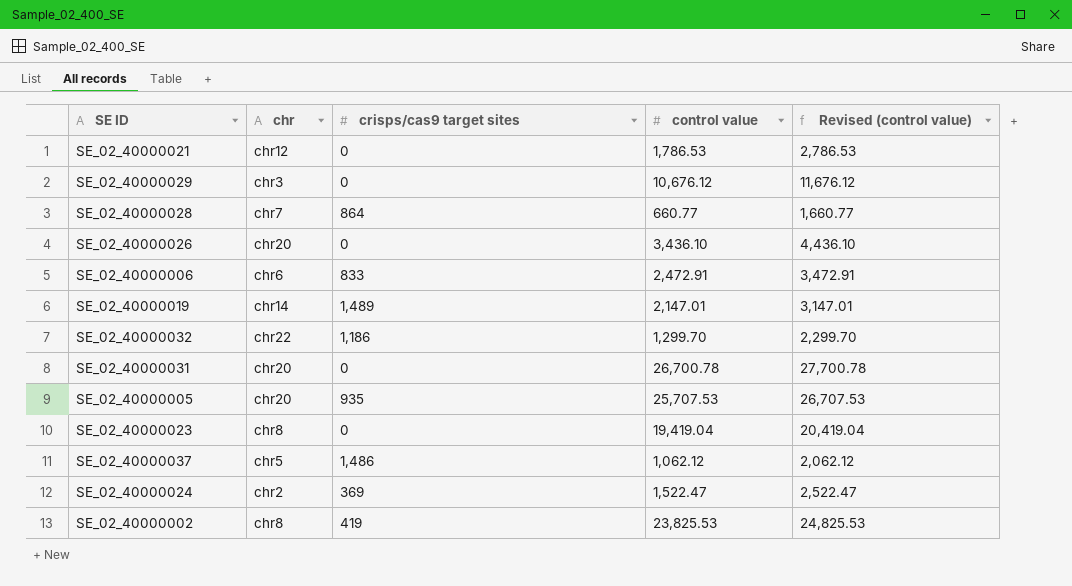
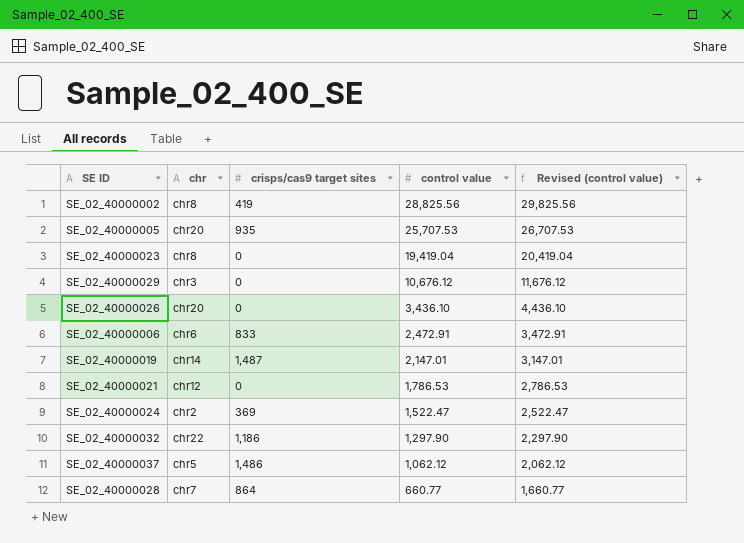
row order: none -> control value descending
row SE_02_40000031: chr20 | 0 | 26,700.78 | 27,700.78 -> none
SE_02_40000002 | control value: 23,825.53 -> 28,825.56
SE_02_40000002 | Revised (control value): 24,825.53 -> 29,825.56
SE_02_40000019 | crisps/cas9 target sites: 1,489 -> 1,487
SE_02_40000032 | control value: 1,299.70 -> 1,297.90
SE_02_40000032 | Revised (control value): 2,299.70 -> 2,297.90

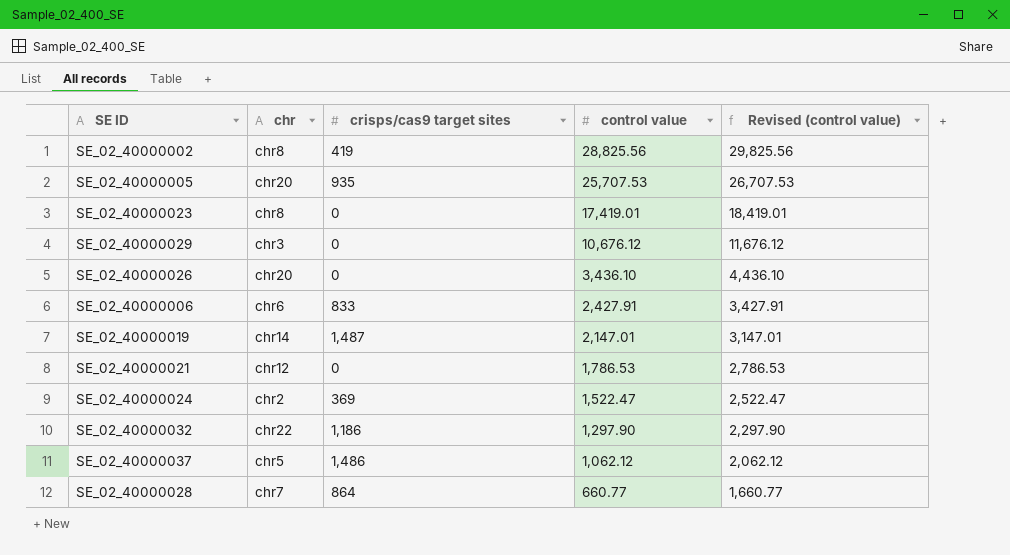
SE_02_40000023 | control value: 19,419.04 -> 17,419.01
SE_02_40000023 | Revised (control value): 20,419.04 -> 18,419.01
SE_02_40000006 | control value: 2,472.91 -> 2,427.91
SE_02_40000006 | Revised (control value): 3,472.91 -> 3,427.91

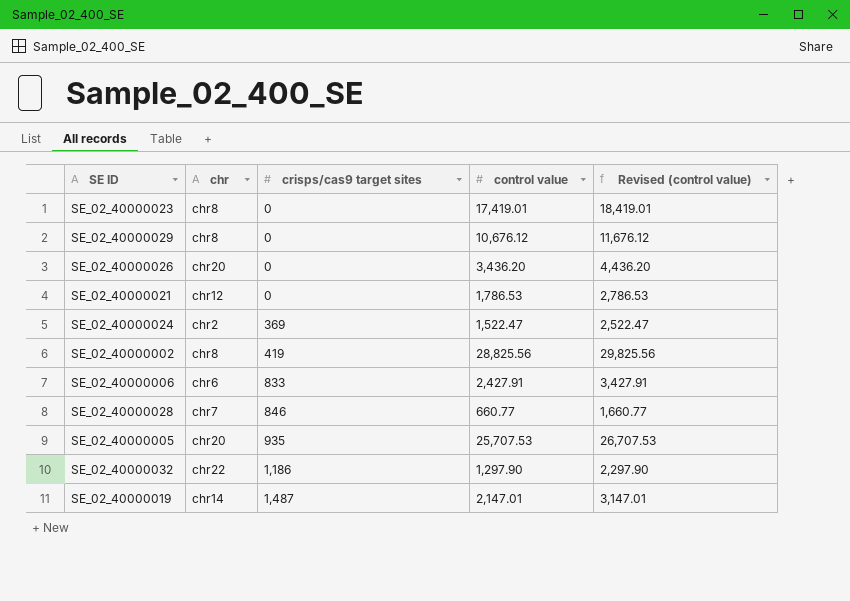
row order: control value descending -> crisps/cas9 target sites ascending
row SE_02_40000037: chr5 | 1,486 | 1,062.12 | 2,062.12 -> none
SE_02_40000029 | chr: chr3 -> chr8
SE_02_40000026 | control value: 3,436.10 -> 3,436.20
SE_02_40000026 | Revised (control value): 4,436.10 -> 4,436.20
SE_02_40000028 | crisps/cas9 target sites: 864 -> 846

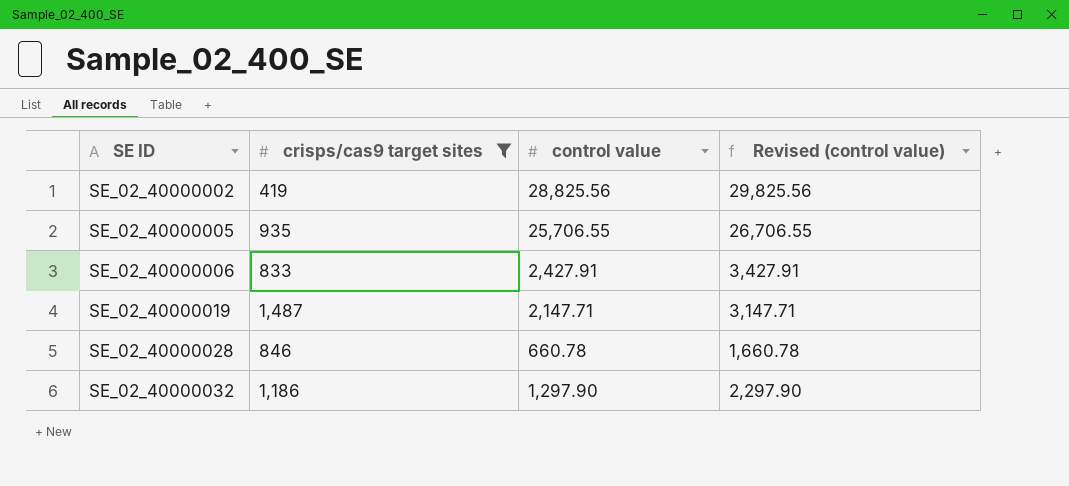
filter: none -> crisps/cas9 target sites >= 419
row order: crisps/cas9 target sites ascending -> SE ID ascending
column chr | position: 2 -> none
SE_02_40000005 | control value: 25,707.53 -> 25,706.55
SE_02_40000005 | Revised (control value): 26,707.53 -> 26,706.55
SE_02_40000019 | control value: 2,147.01 -> 2,147.71
SE_02_40000019 | Revised (control value): 3,147.01 -> 3,147.71
SE_02_40000028 | control value: 660.77 -> 660.78
SE_02_40000028 | Revised (control value): 1,660.77 -> 1,660.78

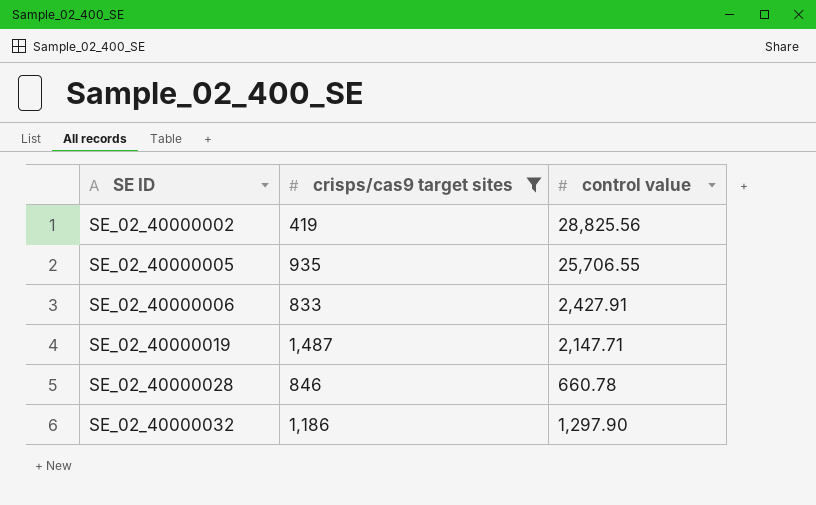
column Revised (control value) | formula: [control value] + 1000 -> none

